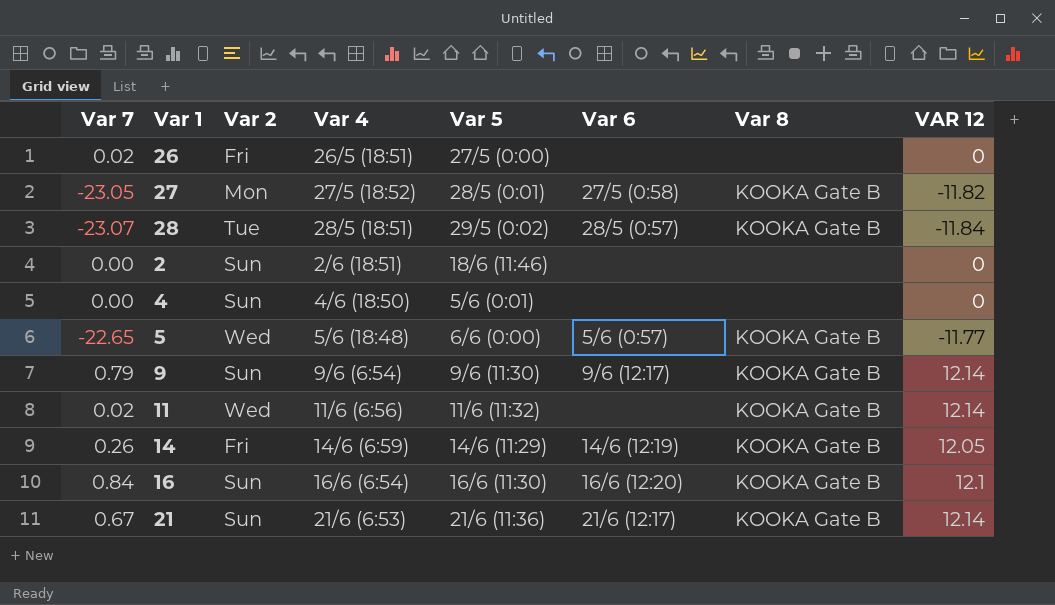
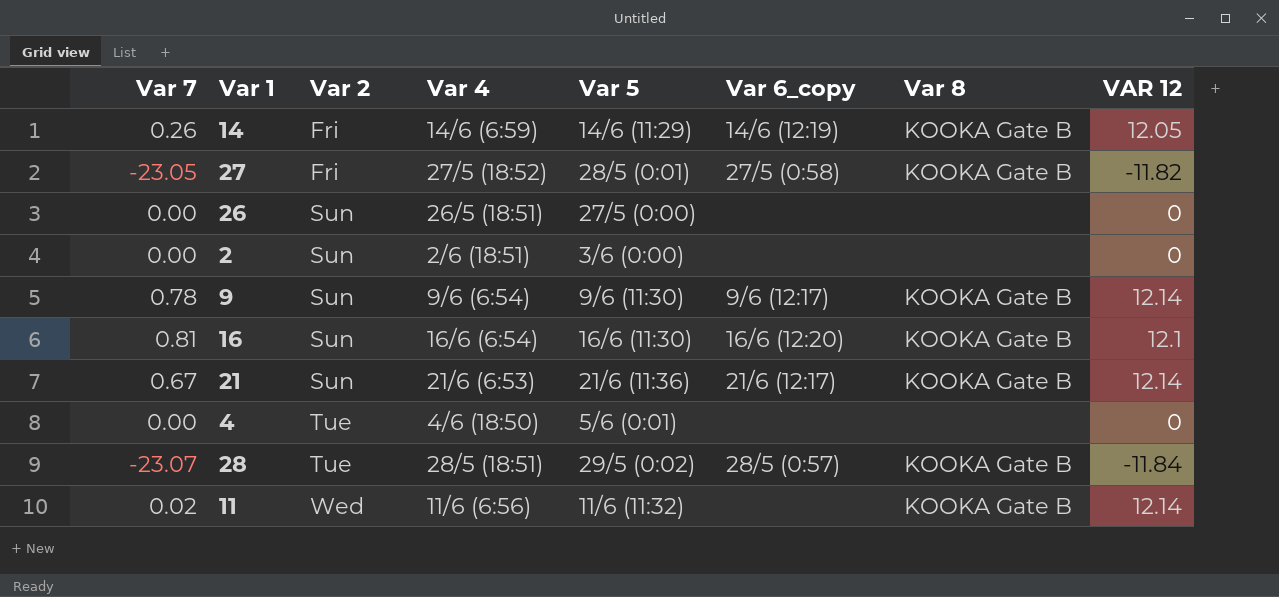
row order: none -> Var 2 ascending
column name: Var 6 -> Var 6_copy
row 5: -22.65 | Wed | 5/6 (18:48) | 6/6 (0:00) | 5/6 (0:57) | KOOKA Gate B | -11.77 -> none
27 | Var 2: Mon -> Fri
26 | Var 7: 0.02 -> 0.00
26 | Var 2: Fri -> Sun
2 | Var 5: 18/6 (11:46) -> 3/6 (0:00)
9 | Var 7: 0.79 -> 0.78
16 | Var 7: 0.84 -> 0.81
4 | Var 2: Sun -> Tue

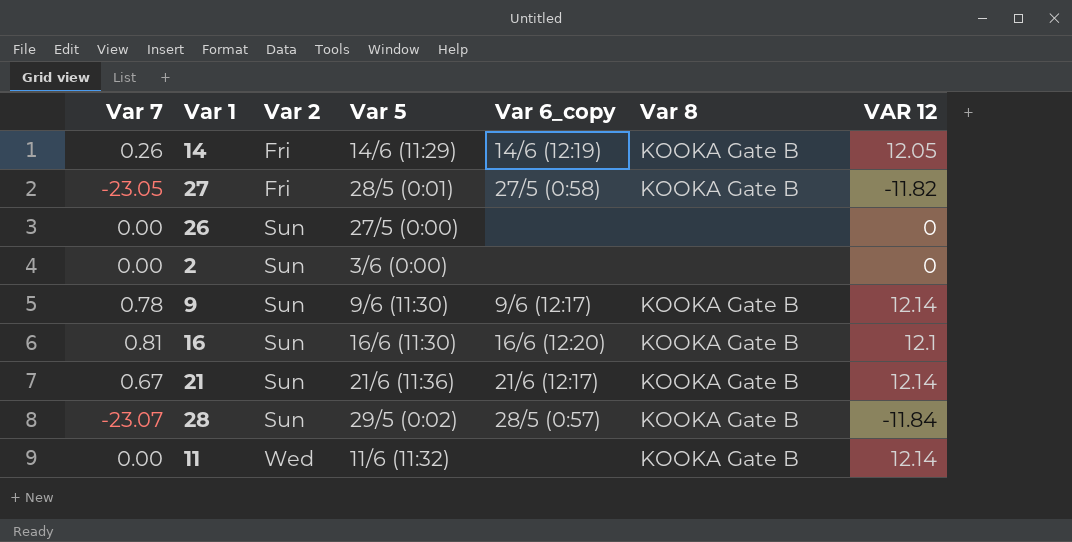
column Var 4 | position: 4 -> none
row 4: 0.00 | Tue | 4/6 (18:50) | 5/6 (0:01) | none | none | 0 -> none
28 | Var 2: Tue -> Sun
11 | Var 7: 0.02 -> 0.00

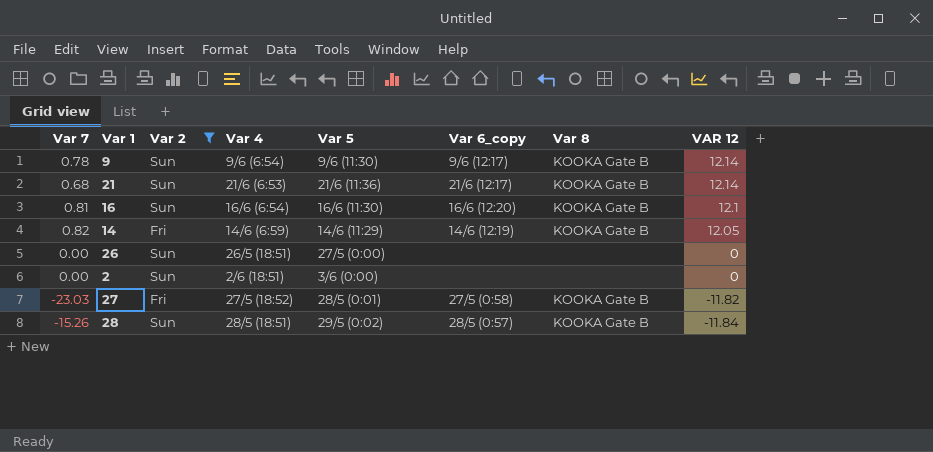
filter: none -> Var 2 != Wed
row order: Var 2 ascending -> VAR 12 descending
column Var 4 | position: none -> 4
21 | Var 7: 0.67 -> 0.68
14 | Var 7: 0.26 -> 0.82
27 | Var 7: -23.05 -> -23.03
28 | Var 7: -23.07 -> -15.26

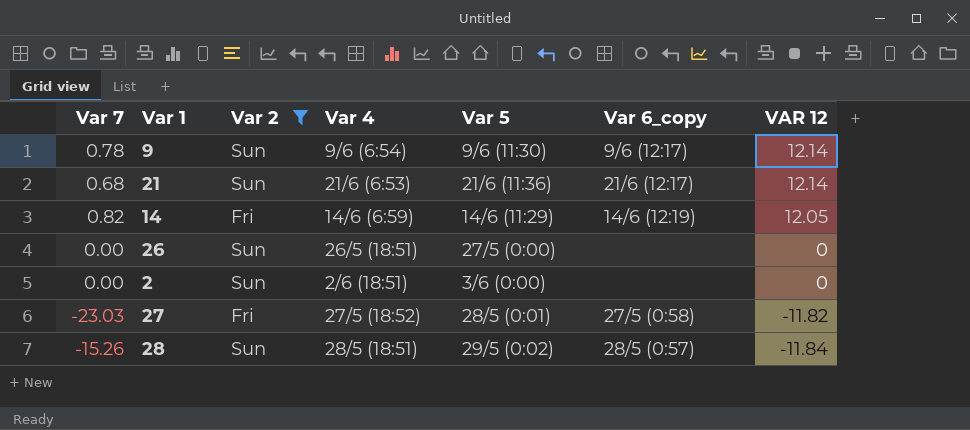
column Var 8 | position: 7 -> none
row 16: 0.81 | Sun | 16/6 (6:54) | 16/6 (11:30) | 16/6 (12:20) | KOOKA Gate B | 12.1 -> none

